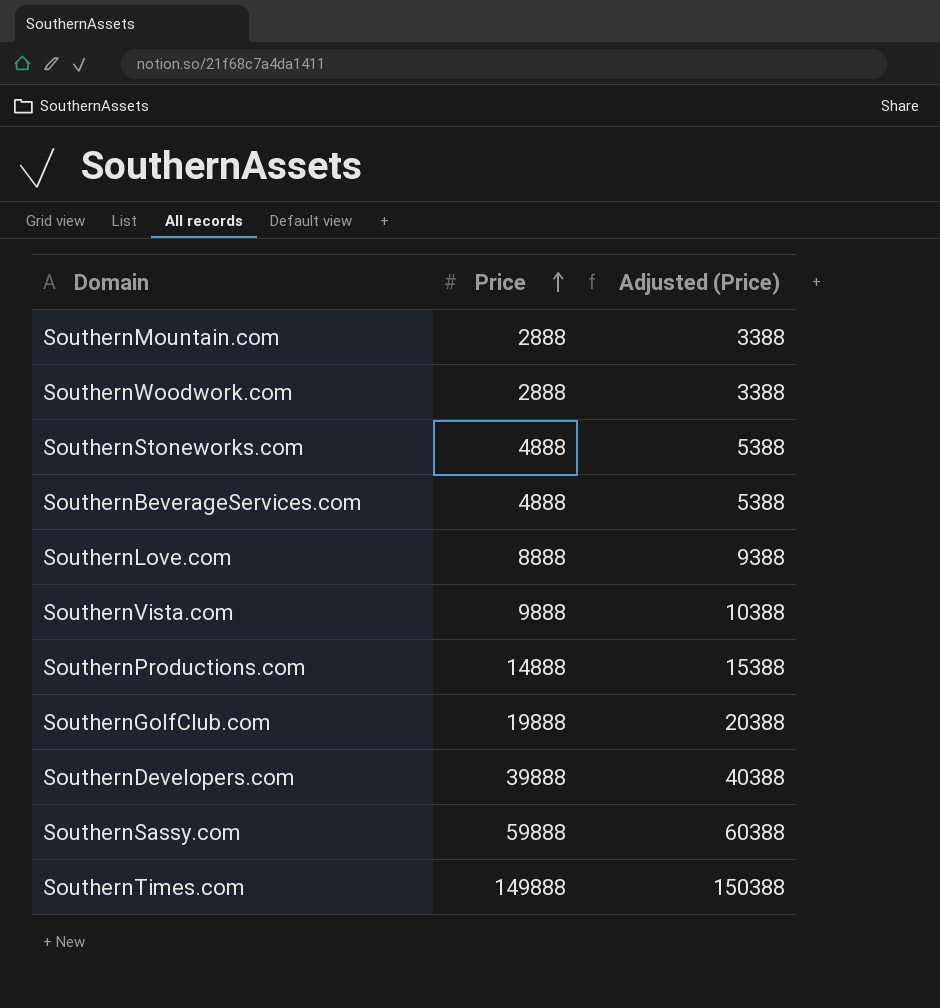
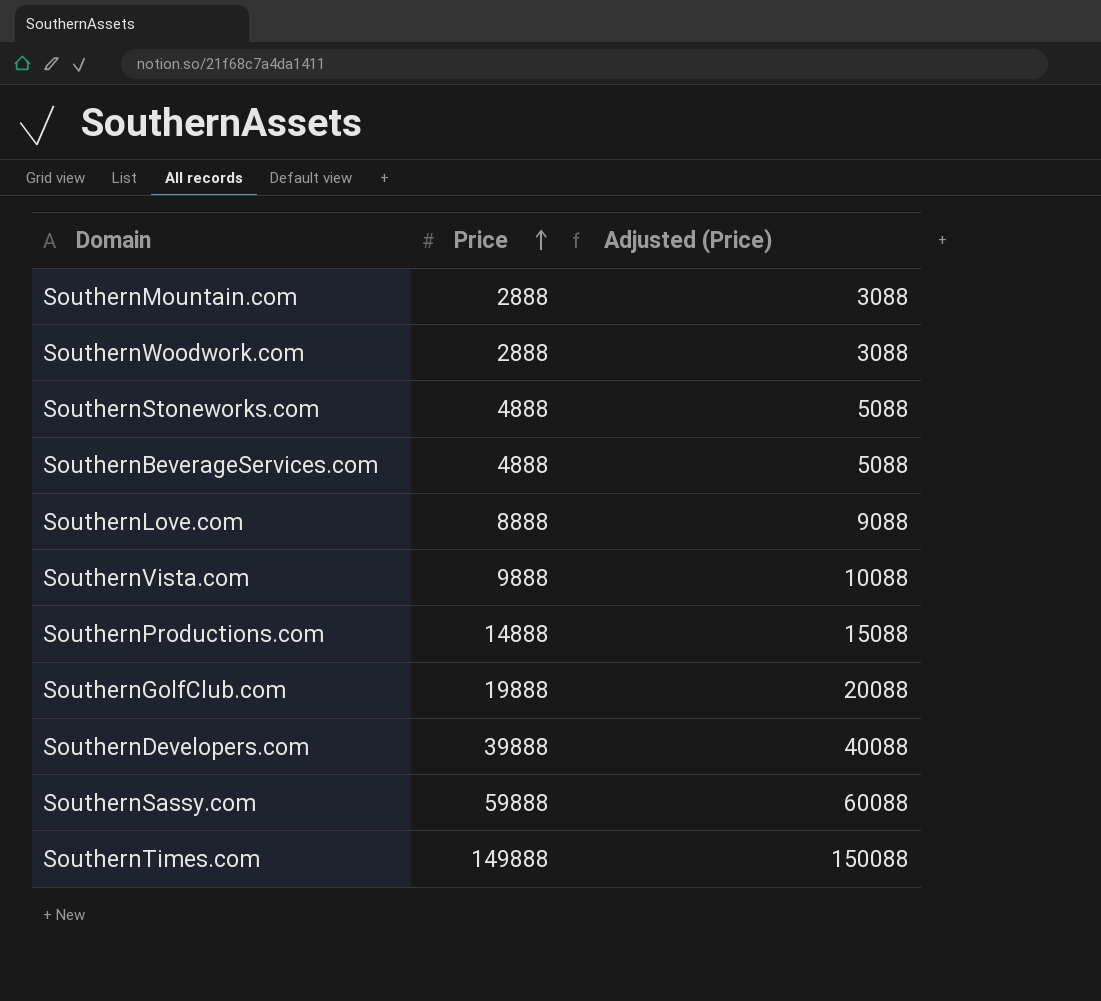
column Adjusted (Price) | formula: [Price] + 500 -> [Price] + 200

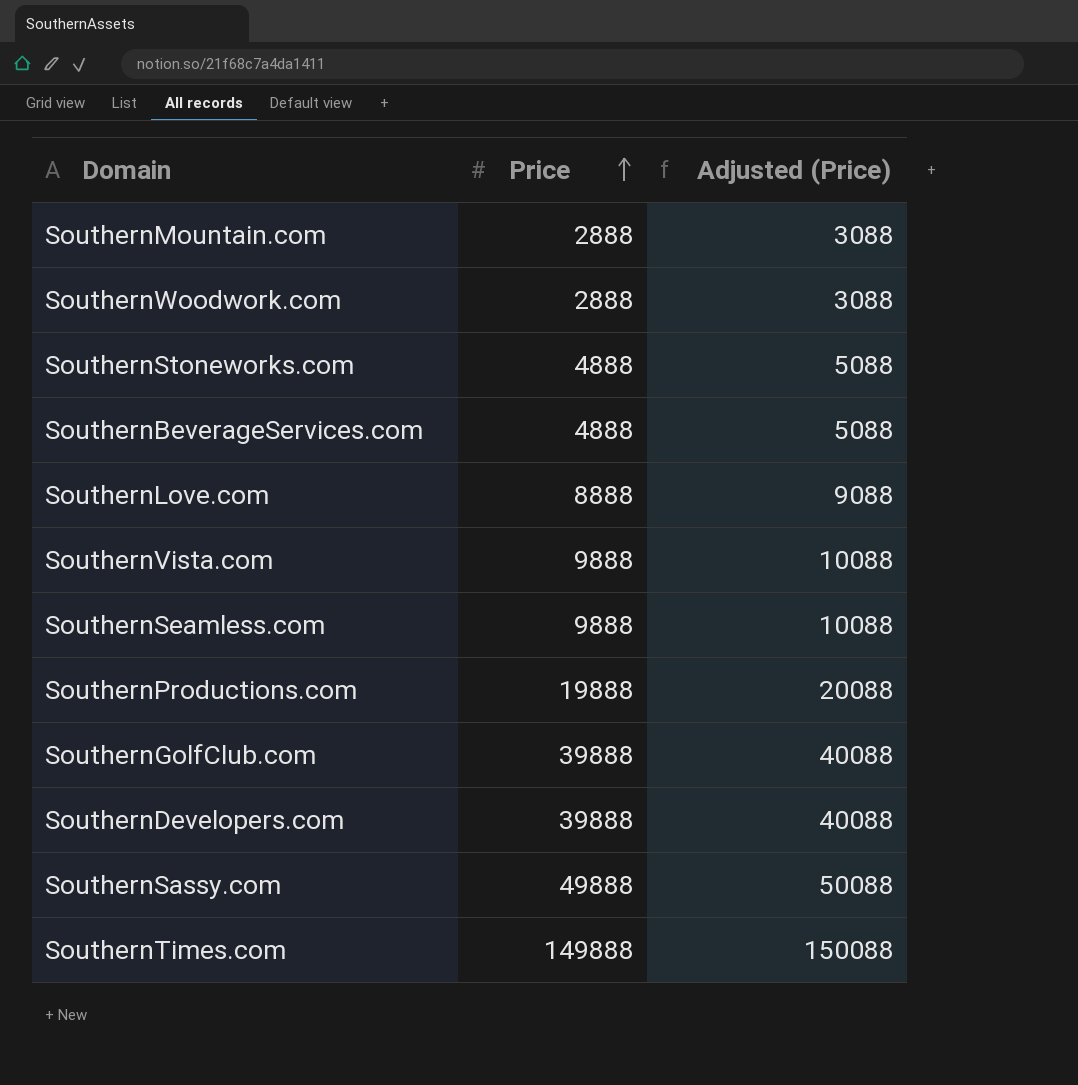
row SouthernSeamless.com: none -> 9888 | 10088
SouthernProductions.com | Price: 14888 -> 19888
SouthernProductions.com | Adjusted (Price): 15088 -> 20088
SouthernGolfClub.com | Price: 19888 -> 39888
SouthernGolfClub.com | Adjusted (Price): 20088 -> 40088
SouthernSassy.com | Price: 59888 -> 49888
SouthernSassy.com | Adjusted (Price): 60088 -> 50088

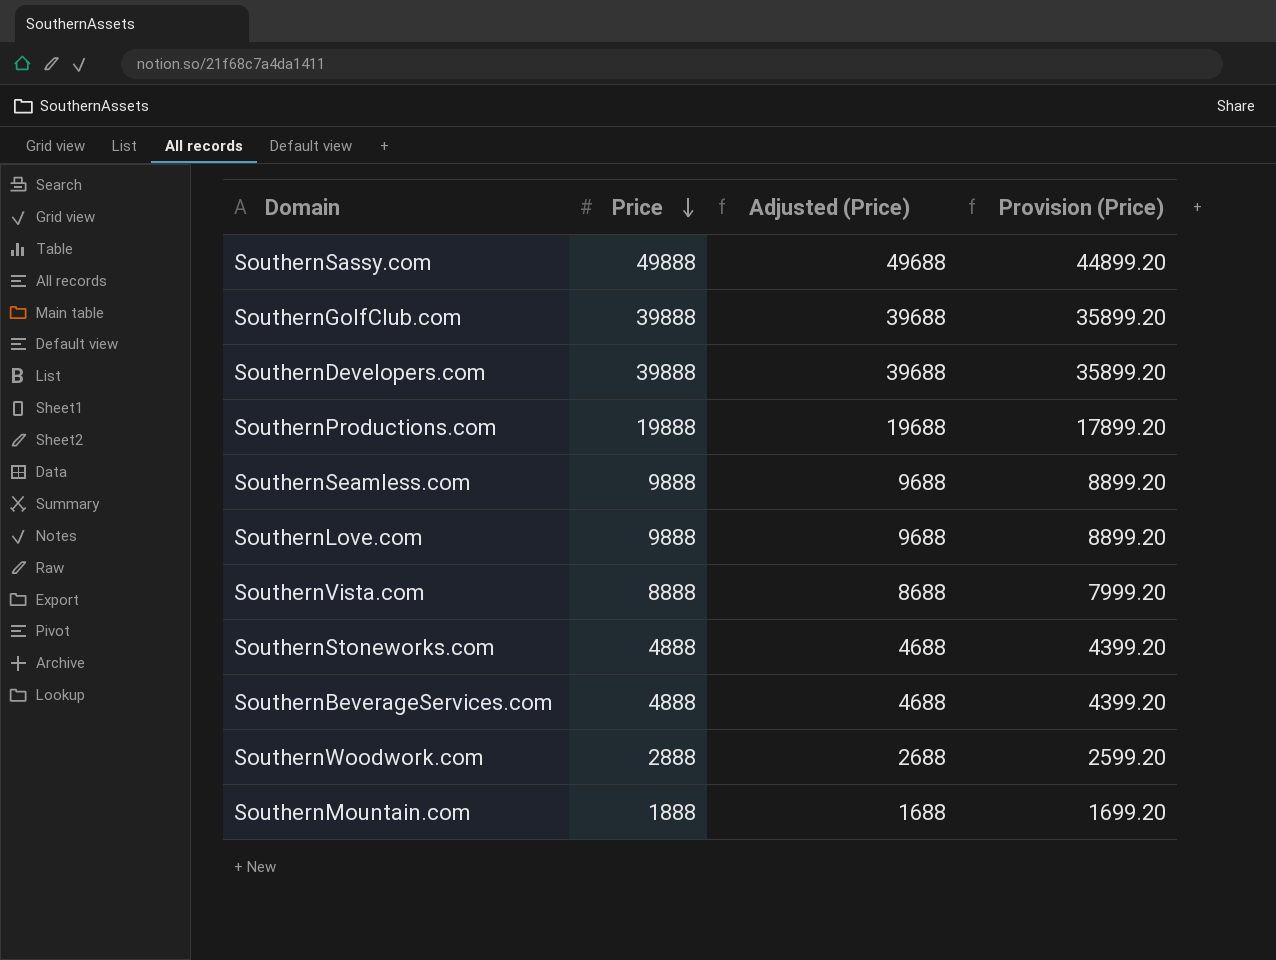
row order: Price ascending -> Price descending
column Adjusted (Price) | formula: [Price] + 200 -> [Price] - 200
column Provision (Price) | formula: none -> [Price] * 0.9
row SouthernTimes.com: 149888 | 150088 -> none
SouthernLove.com | Price: 8888 -> 9888
SouthernVista.com | Price: 9888 -> 8888
SouthernMountain.com | Price: 2888 -> 1888

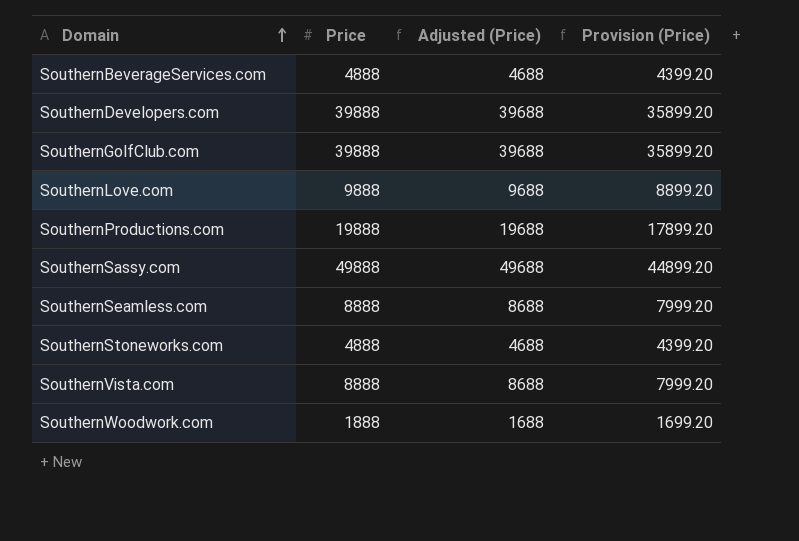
row order: Price descending -> Domain ascending
row SouthernMountain.com: 1888 | 1688 | 1699.20 -> none
SouthernSeamless.com | Price: 9888 -> 8888
SouthernSeamless.com | Adjusted (Price): 9688 -> 8688
SouthernSeamless.com | Provision (Price): 8899.20 -> 7999.20
SouthernWoodwork.com | Price: 2888 -> 1888
SouthernWoodwork.com | Adjusted (Price): 2688 -> 1688
SouthernWoodwork.com | Provision (Price): 2599.20 -> 1699.20

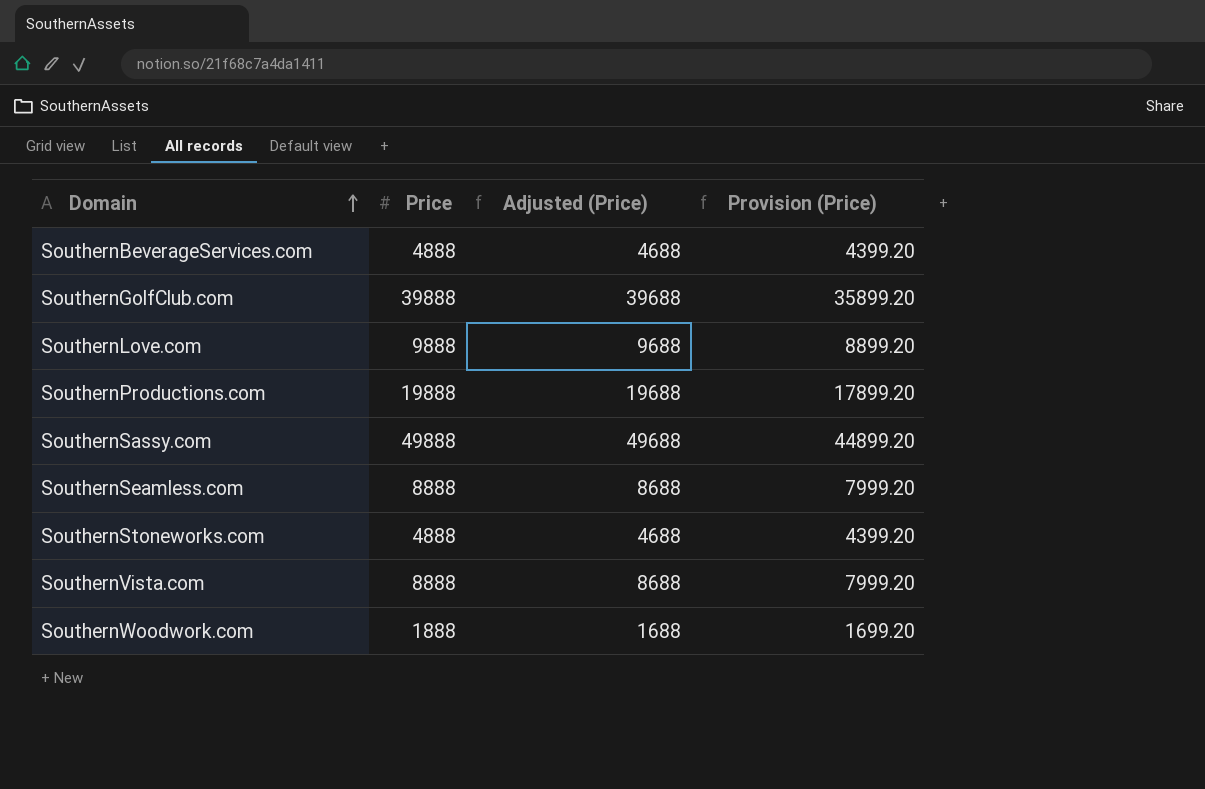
row SouthernDevelopers.com: 39888 | 39688 | 35899.20 -> none

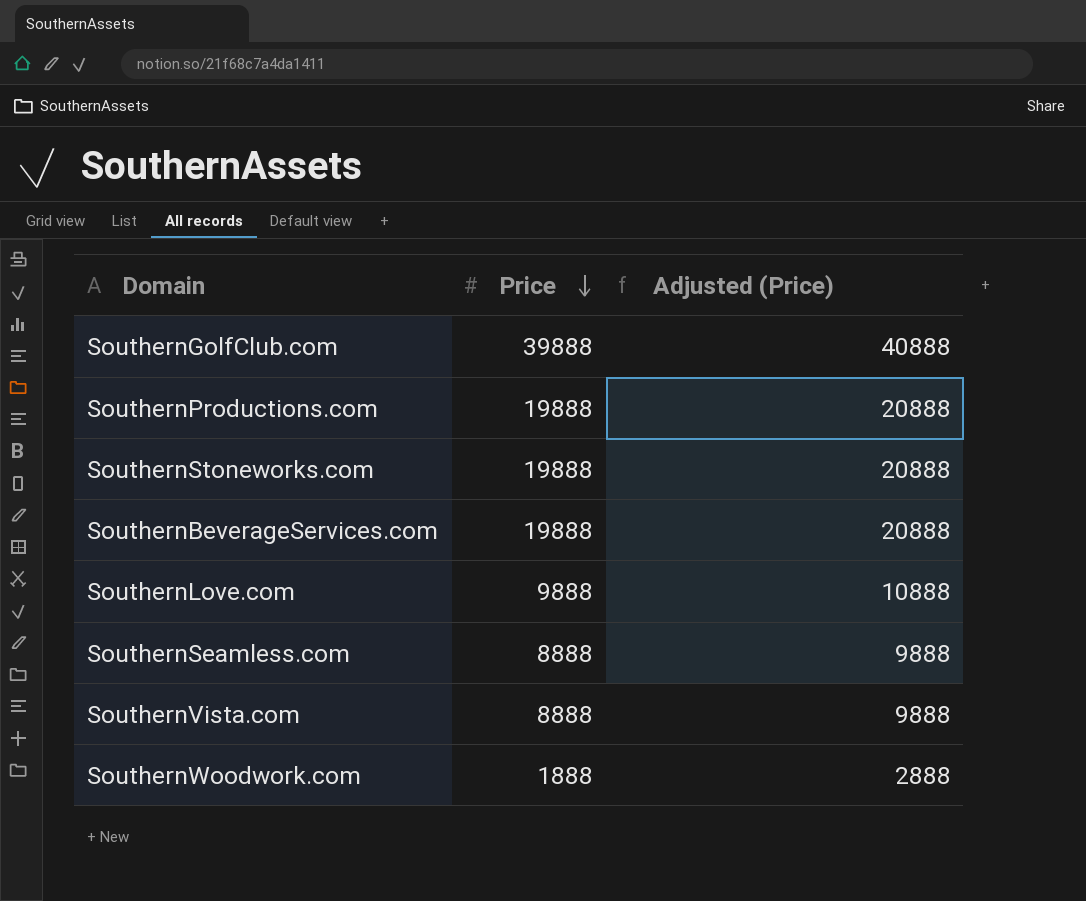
row order: Domain ascending -> Price descending
column Provision (Price) | formula: [Price] * 0.9 -> none
column Adjusted (Price) | formula: [Price] - 200 -> [Price] + 1000
row SouthernSassy.com: 49888 | 49688 | 44899.20 -> none
SouthernStoneworks.com | Price: 4888 -> 19888
SouthernBeverageServices.com | Price: 4888 -> 19888

